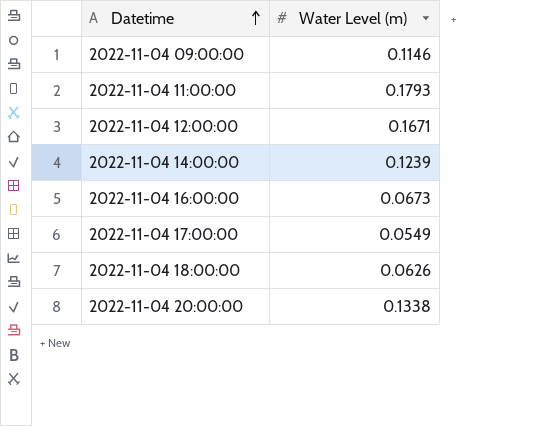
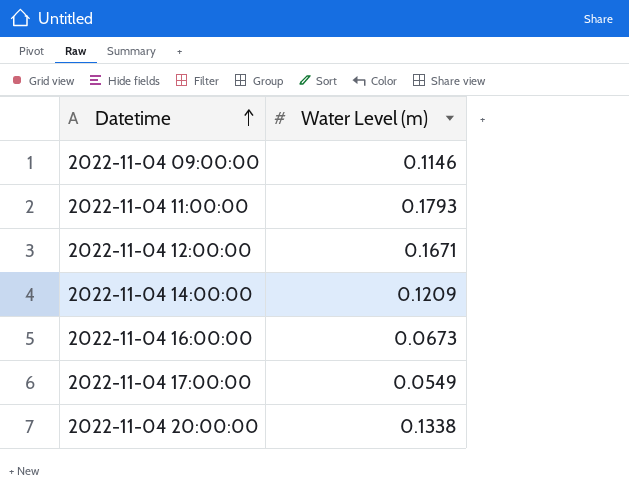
row 2022-11-04 18:00:00: 0.0626 -> none
2022-11-04 14:00:00 | Water Level (m): 0.1239 -> 0.1209

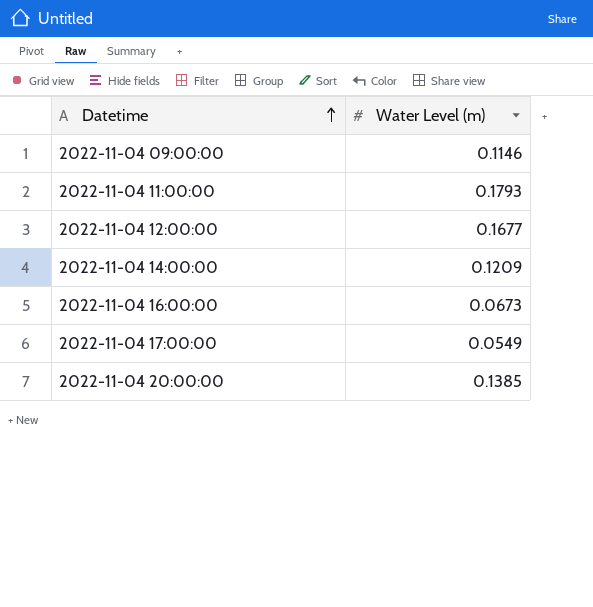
2022-11-04 12:00:00 | Water Level (m): 0.1671 -> 0.1677
2022-11-04 20:00:00 | Water Level (m): 0.1338 -> 0.1385

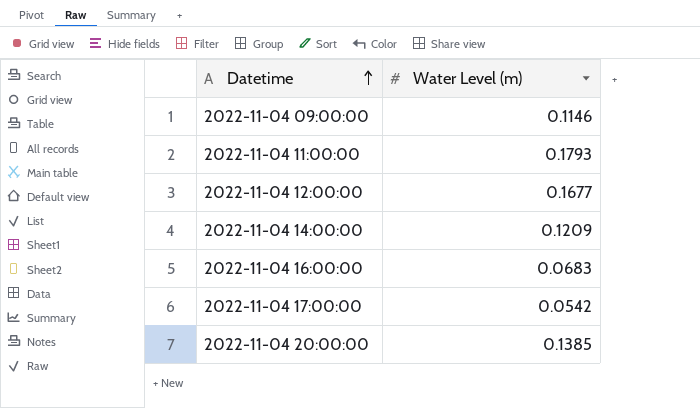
2022-11-04 16:00:00 | Water Level (m): 0.0673 -> 0.0683
2022-11-04 17:00:00 | Water Level (m): 0.0549 -> 0.0542

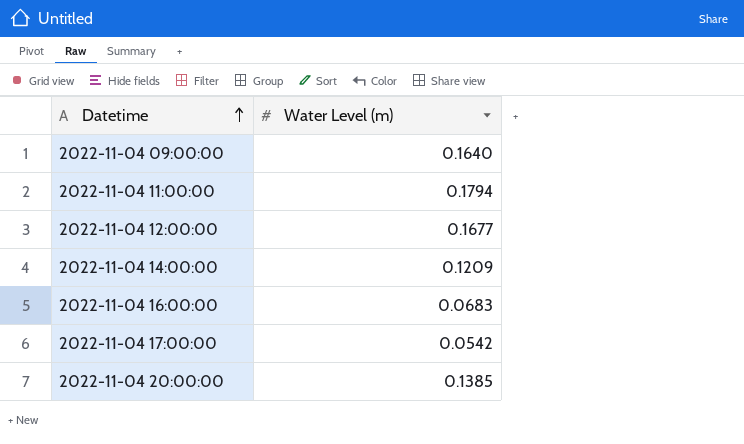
2022-11-04 09:00:00 | Water Level (m): 0.1146 -> 0.1640
2022-11-04 11:00:00 | Water Level (m): 0.1793 -> 0.1794

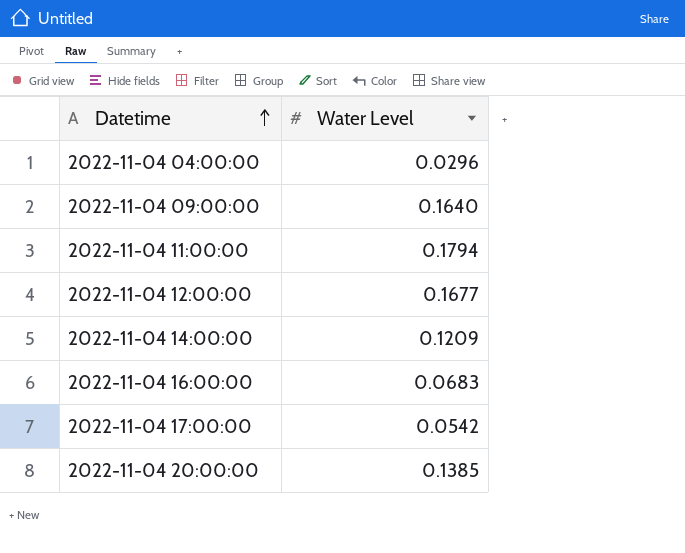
column name: Water Level (m) -> Water Level
row 2022-11-04 04:00:00: none -> 0.0296

